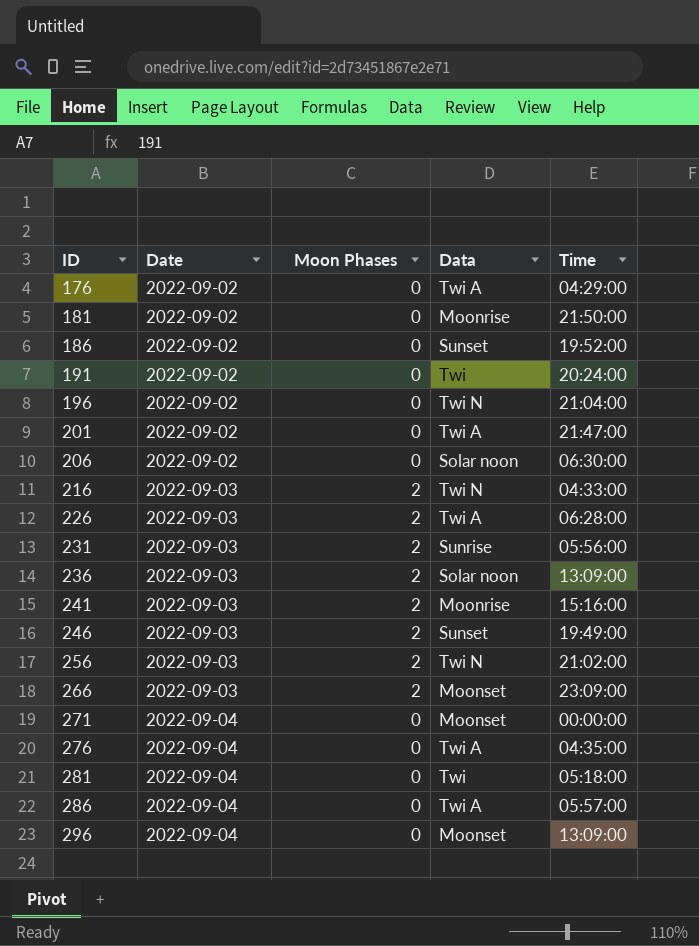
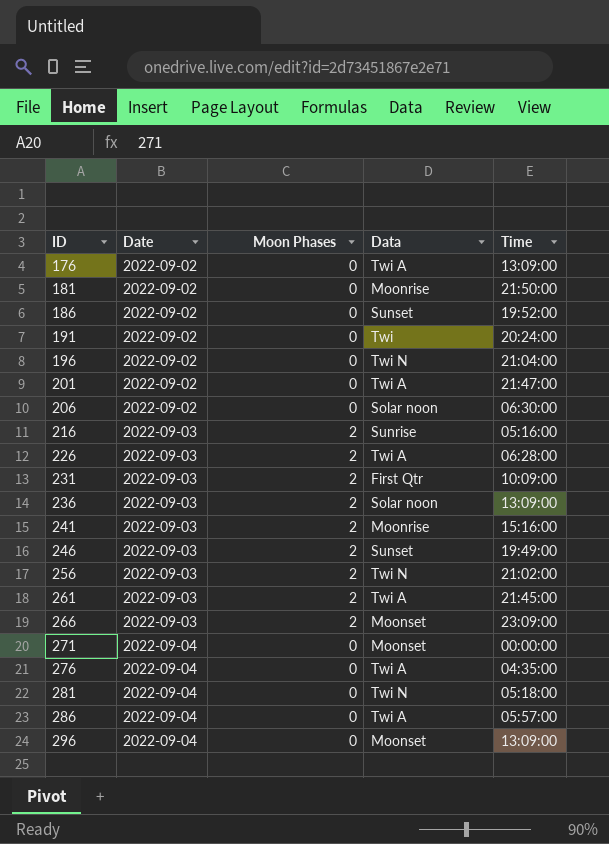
176 | Time: 04:29:00 -> 13:09:00
216 | Data: Twi N -> Sunrise
216 | Time: 04:33:00 -> 05:16:00
231 | Data: Sunrise -> First Qtr
231 | Time: 05:56:00 -> 10:09:00
row 261: none -> 2022-09-03 | 2 | Twi A | 21:45:00
281 | Data: Twi -> Twi N

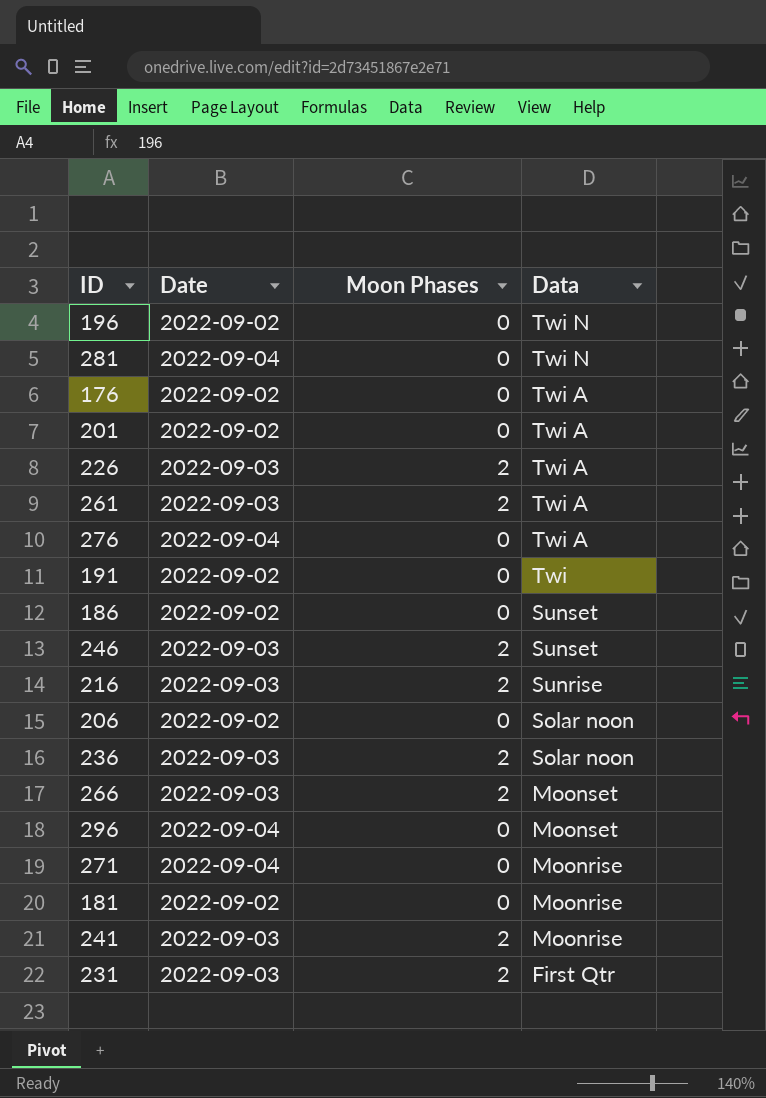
row order: ID ascending -> Data descending
column Time | position: 5 -> none
row 256: 2022-09-03 | 2 | Twi N | 21:02:00 -> none
row 286: 2022-09-04 | 0 | Twi A | 05:57:00 -> none
271 | Data: Moonset -> Moonrise

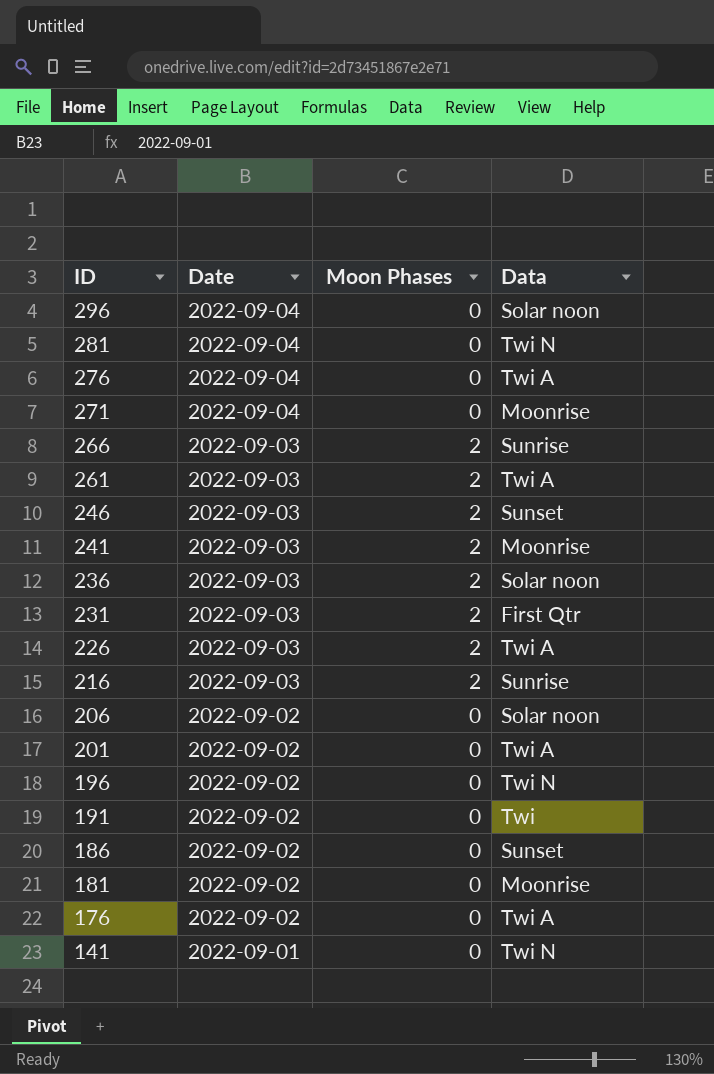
row order: Data descending -> ID descending
296 | Data: Moonset -> Solar noon
266 | Data: Moonset -> Sunrise
row 141: none -> 2022-09-01 | 0 | Twi N

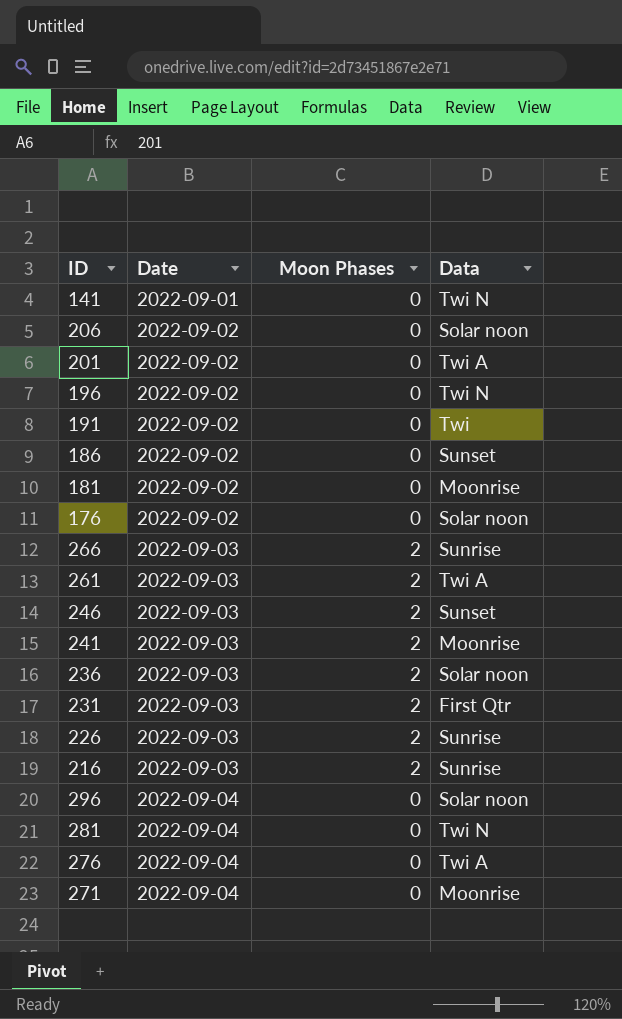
row order: ID descending -> Date ascending
176 | Data: Twi A -> Solar noon
226 | Data: Twi A -> Sunrise

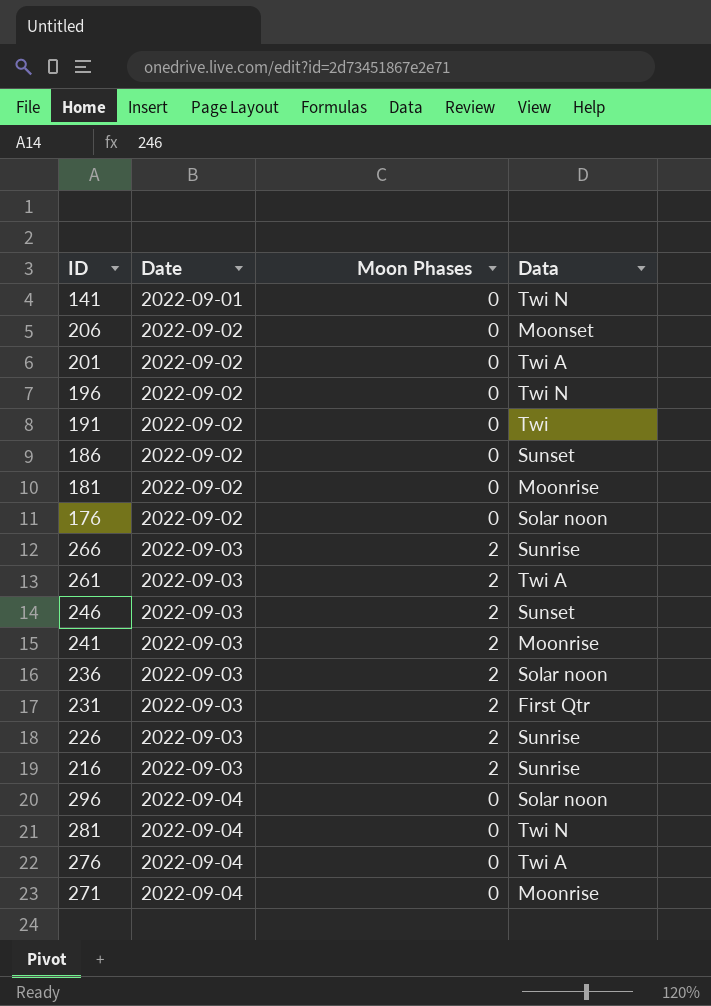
206 | Data: Solar noon -> Moonset

